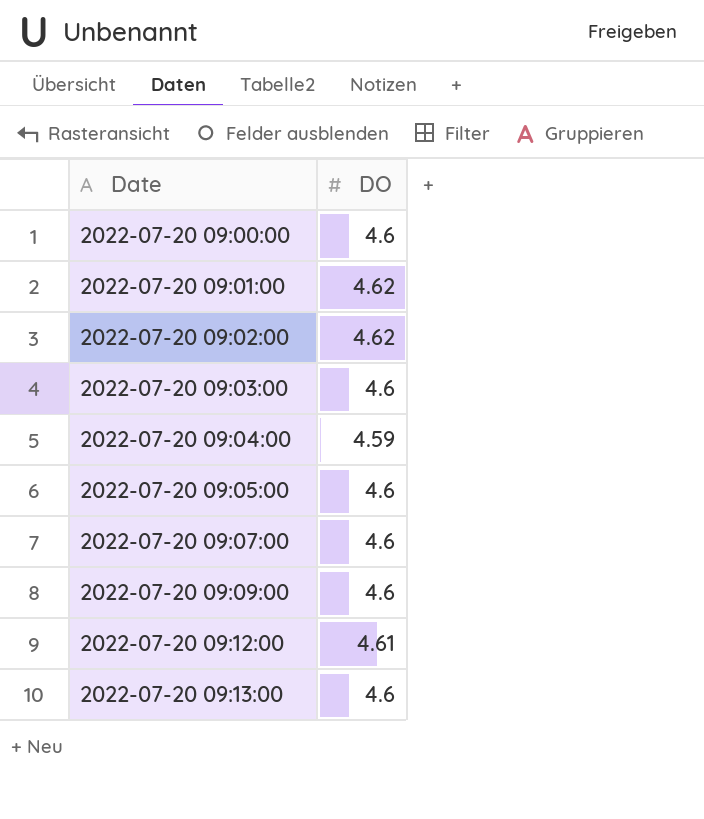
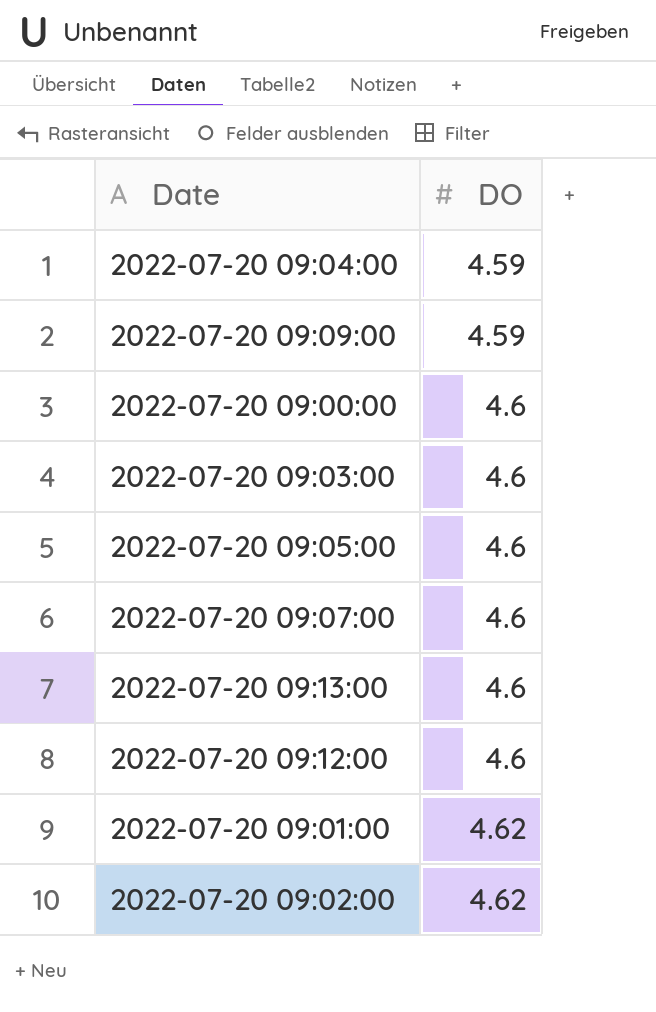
row order: Date ascending -> DO ascending
2022-07-20 09:09:00 | DO: 4.6 -> 4.59
2022-07-20 09:12:00 | DO: 4.61 -> 4.6

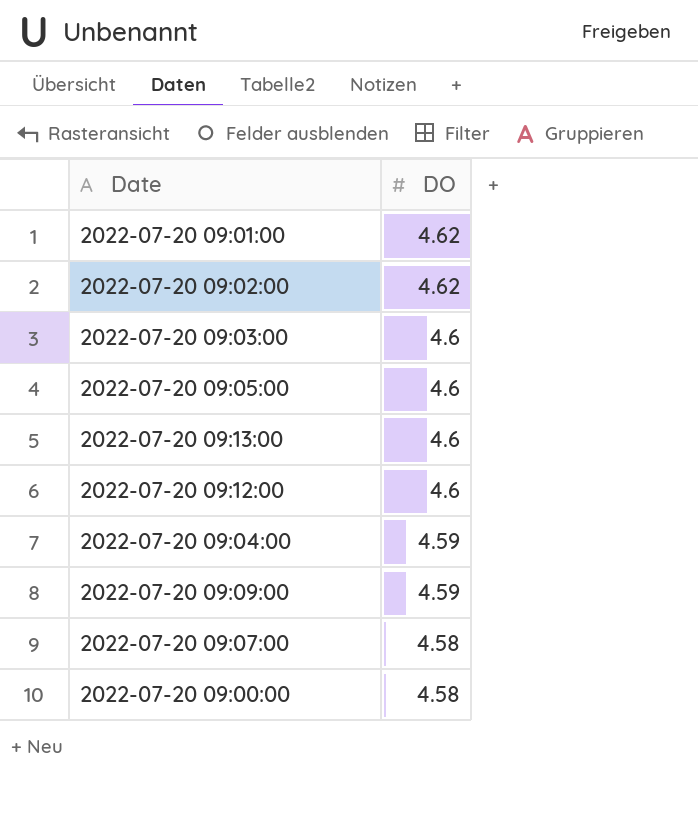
row order: DO ascending -> DO descending
2022-07-20 09:07:00 | DO: 4.6 -> 4.58
2022-07-20 09:00:00 | DO: 4.6 -> 4.58

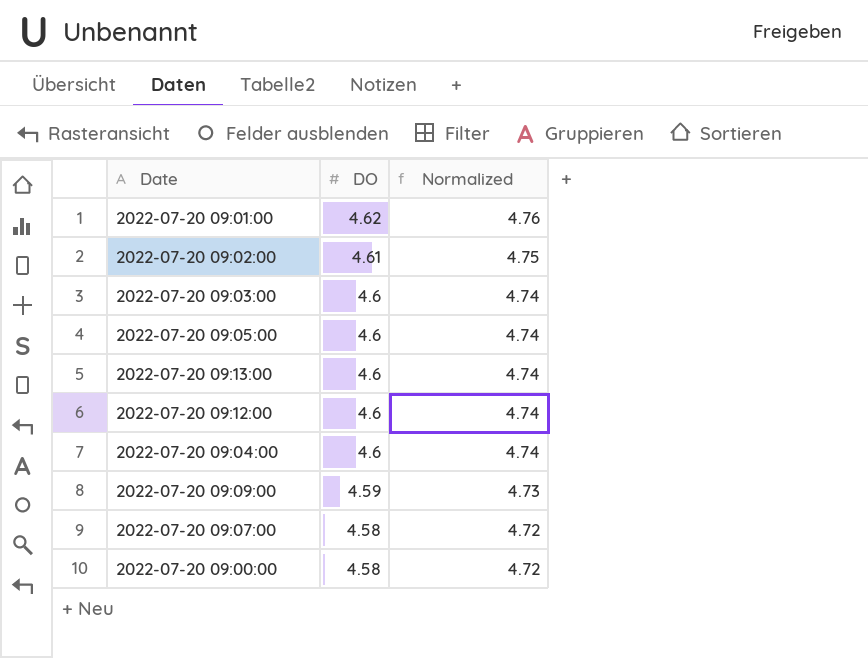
column Normalized | formula: none -> [DO] * 1.03
2022-07-20 09:02:00 | DO: 4.62 -> 4.61
2022-07-20 09:04:00 | DO: 4.59 -> 4.6

